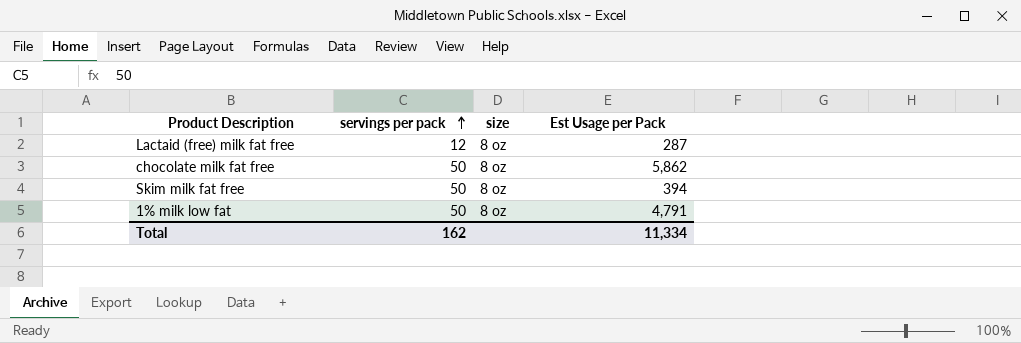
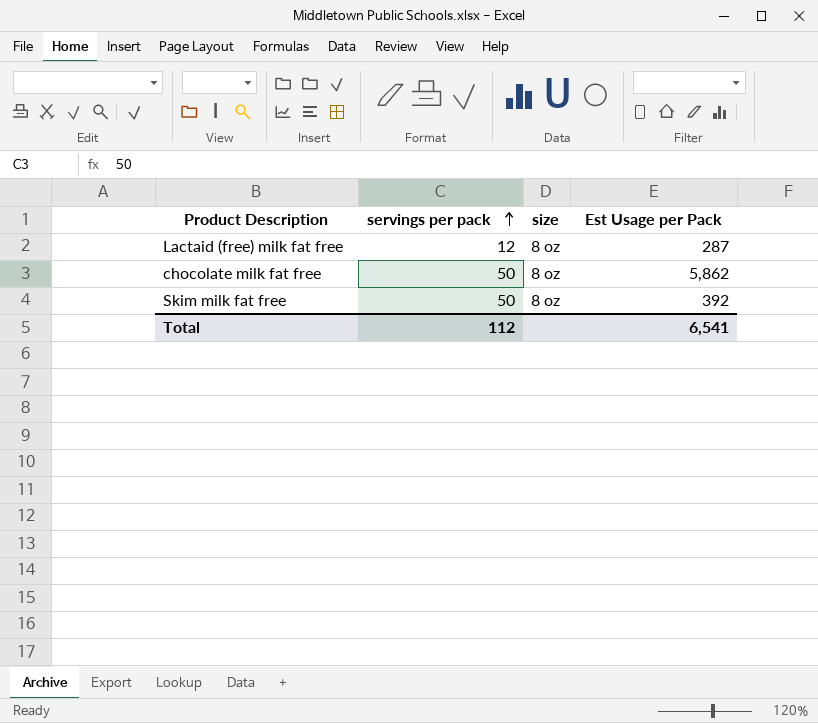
row 1% milk low fat: 50 | 8 oz | 4,791 -> none
Skim milk fat free | Est Usage per Pack: 394 -> 392
Total | servings per pack: 162 -> 112
Total | Est Usage per Pack: 11,334 -> 6,541

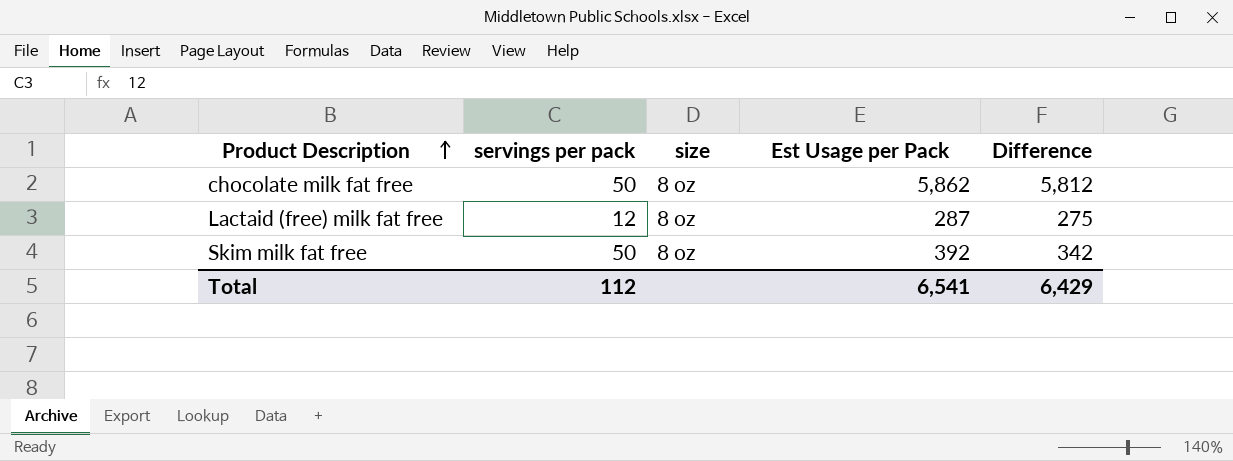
row order: servings per pack ascending -> Product Description ascending
column Difference | formula: none -> [Est Usage per Pack] - [servings per pack]

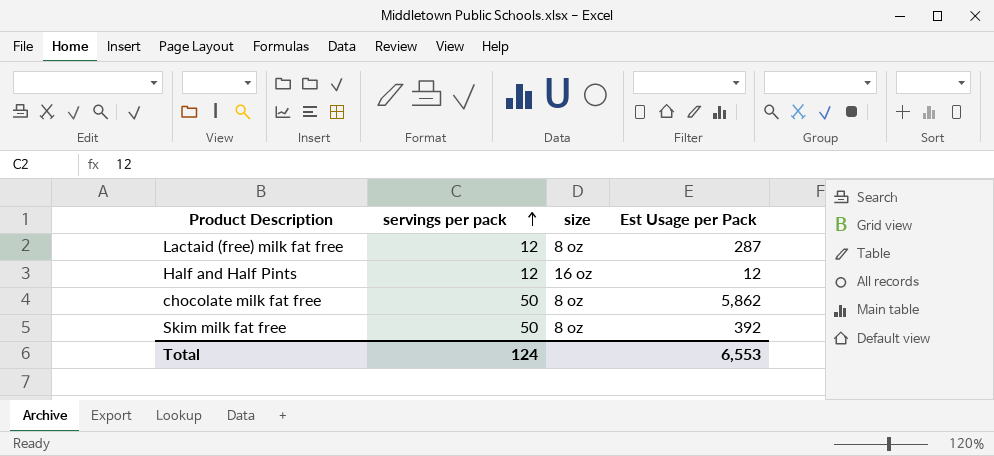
row order: Product Description ascending -> servings per pack ascending
column Difference | formula: [Est Usage per Pack] - [servings per pack] -> none
row Half and Half Pints: none -> 12 | 16 oz | 12
Total | servings per pack: 112 -> 124
Total | Est Usage per Pack: 6,541 -> 6,553

